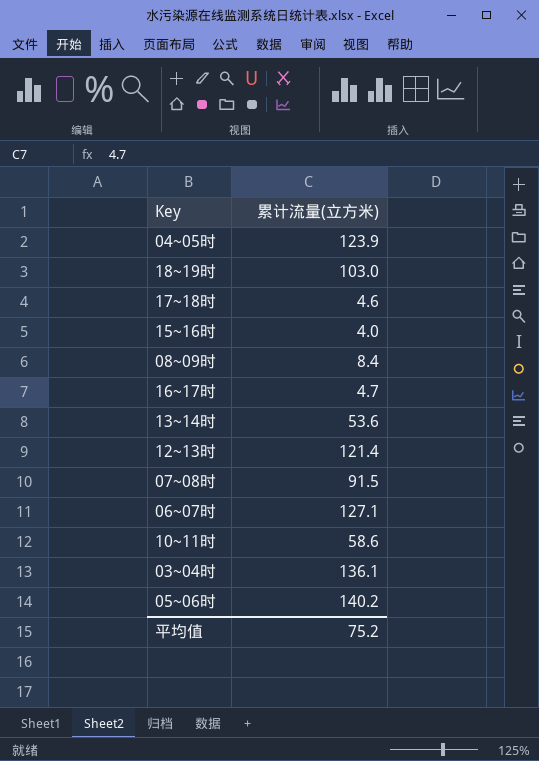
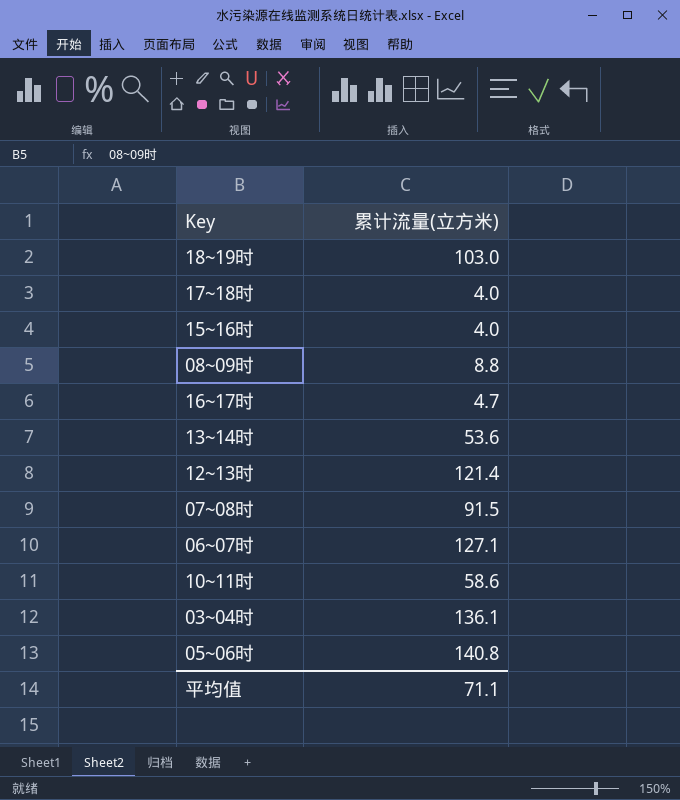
row 04~05时: 123.9 -> none
17~18时 | 累计流量(立方米): 4.6 -> 4.0
08~09时 | 累计流量(立方米): 8.4 -> 8.8
05~06时 | 累计流量(立方米): 140.2 -> 140.8
平均值 | 累计流量(立方米): 75.2 -> 71.1

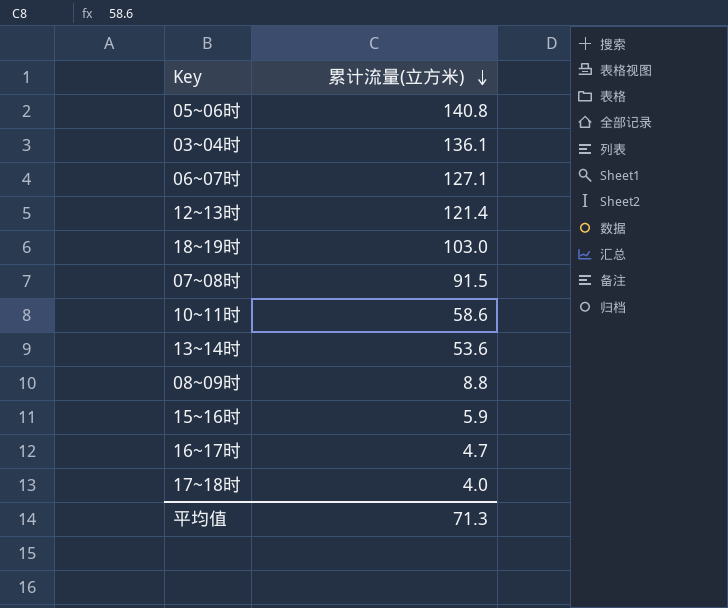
row order: none -> 累计流量(立方米) descending
15~16时 | 累计流量(立方米): 4.0 -> 5.9
平均值 | 累计流量(立方米): 71.1 -> 71.3

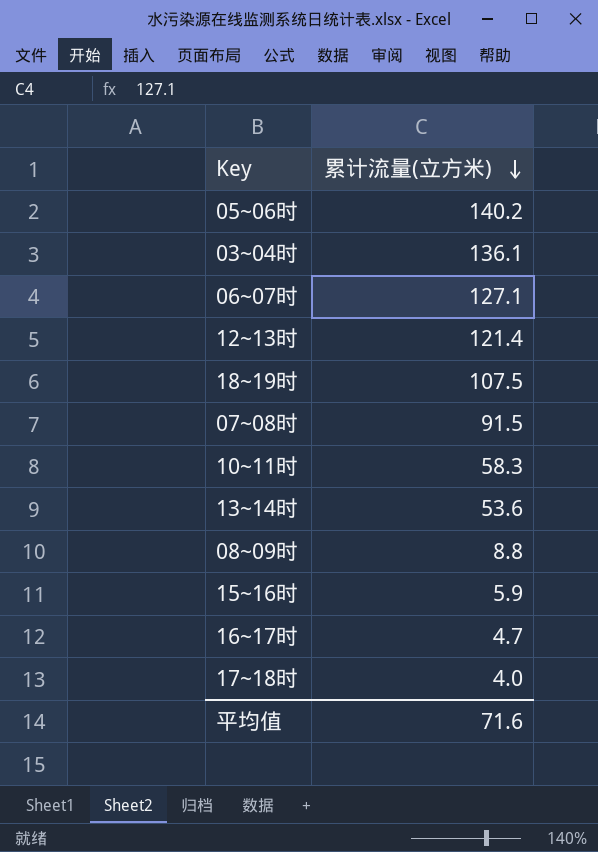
05~06时 | 累计流量(立方米): 140.8 -> 140.2
18~19时 | 累计流量(立方米): 103.0 -> 107.5
10~11时 | 累计流量(立方米): 58.6 -> 58.3
平均值 | 累计流量(立方米): 71.3 -> 71.6

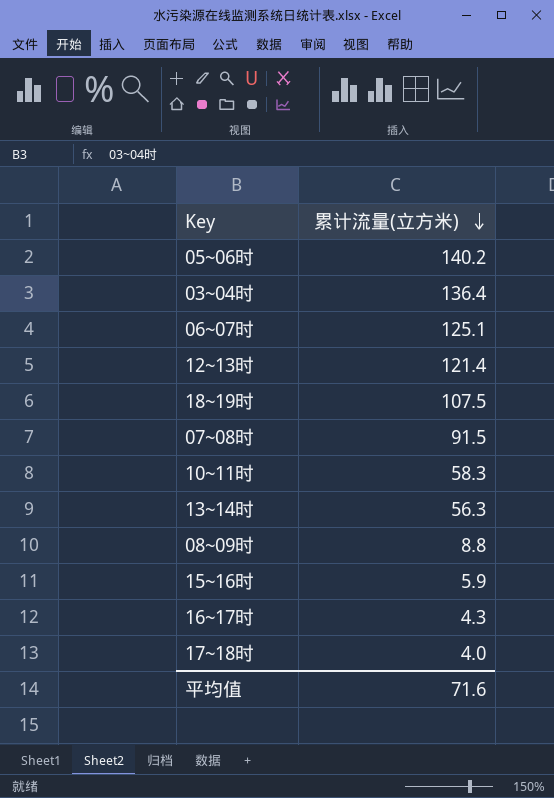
03~04时 | 累计流量(立方米): 136.1 -> 136.4
06~07时 | 累计流量(立方米): 127.1 -> 125.1
13~14时 | 累计流量(立方米): 53.6 -> 56.3
16~17时 | 累计流量(立方米): 4.7 -> 4.3

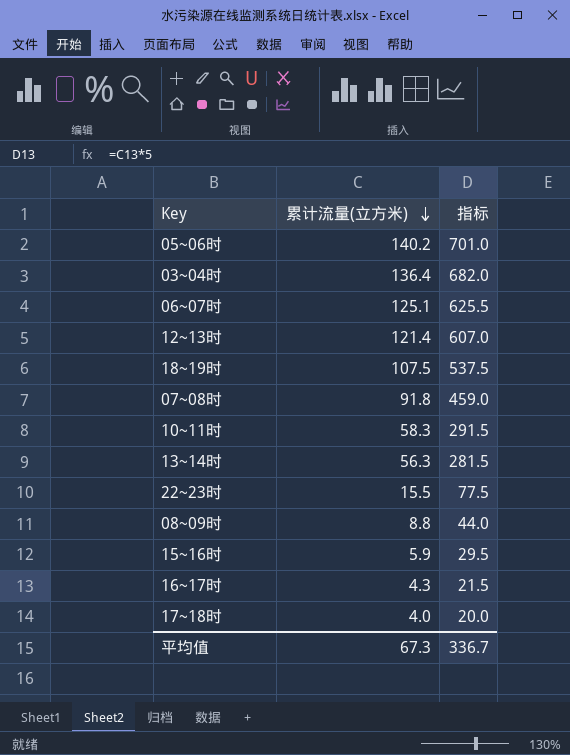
column 指标 | formula: none -> [累计流量(立方米)] * 5
07~08时 | 累计流量(立方米): 91.5 -> 91.8
row 22~23时: none -> 15.5 | 77.5
平均值 | 累计流量(立方米): 71.6 -> 67.3

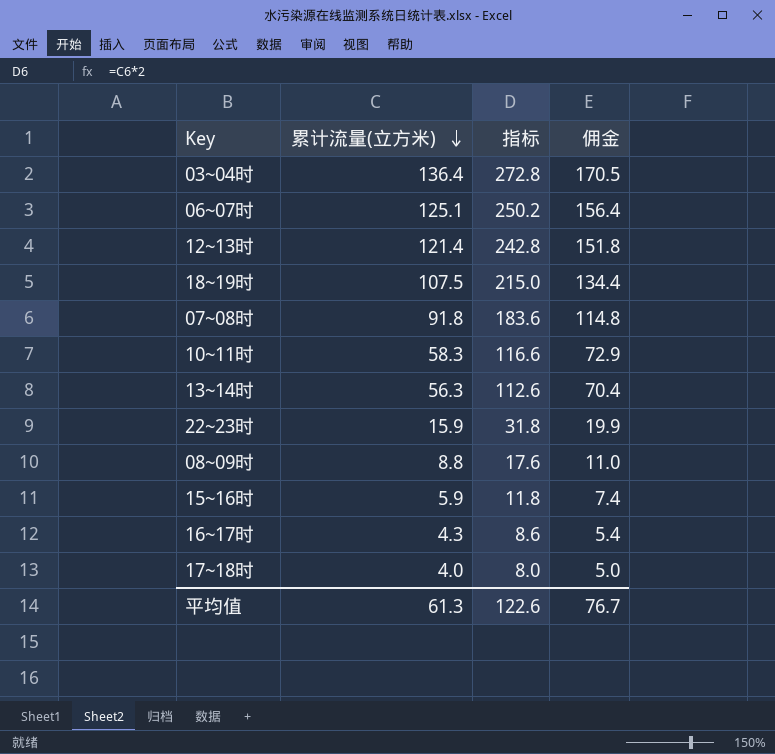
column 指标 | formula: [累计流量(立方米)] * 5 -> [累计流量(立方米)] * 2
column 佣金 | formula: none -> [累计流量(立方米)] * 1.25
row 05~06时: 140.2 | 701.0 -> none
22~23时 | 累计流量(立方米): 15.5 -> 15.9
平均值 | 累计流量(立方米): 67.3 -> 61.3
平均值 | 指标: 336.7 -> 122.6

